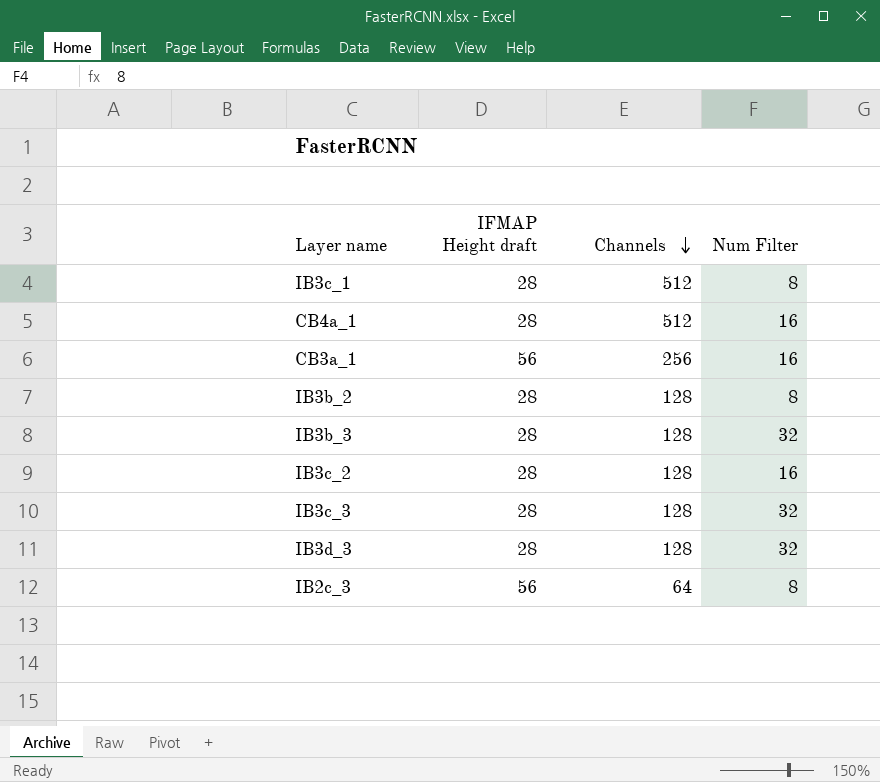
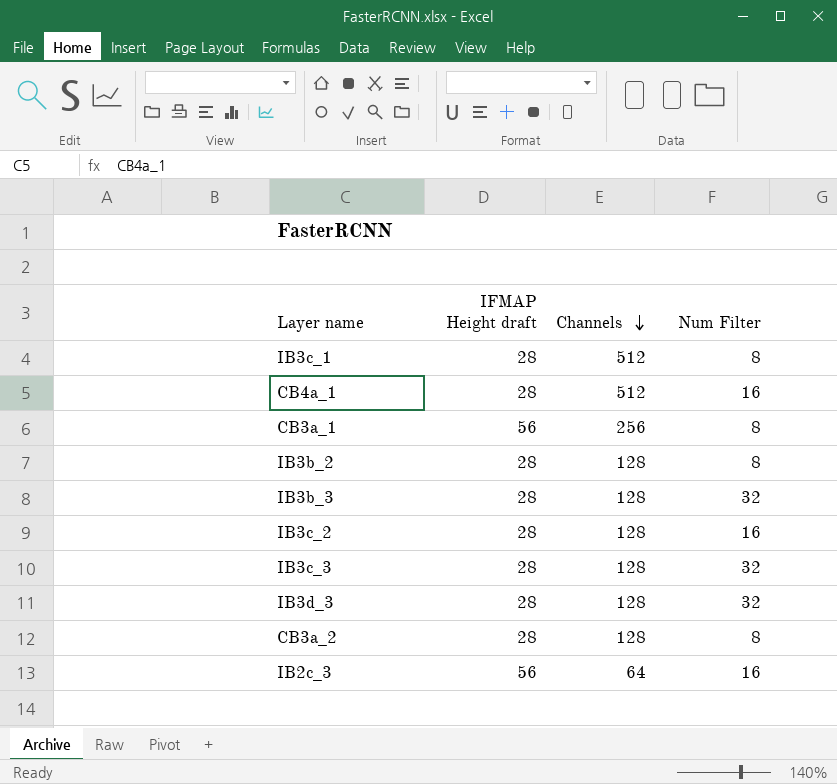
CB3a_1 | Num Filter: 16 -> 8
row CB3a_2: none -> 28 | 128 | 8
IB2c_3 | Num Filter: 8 -> 16

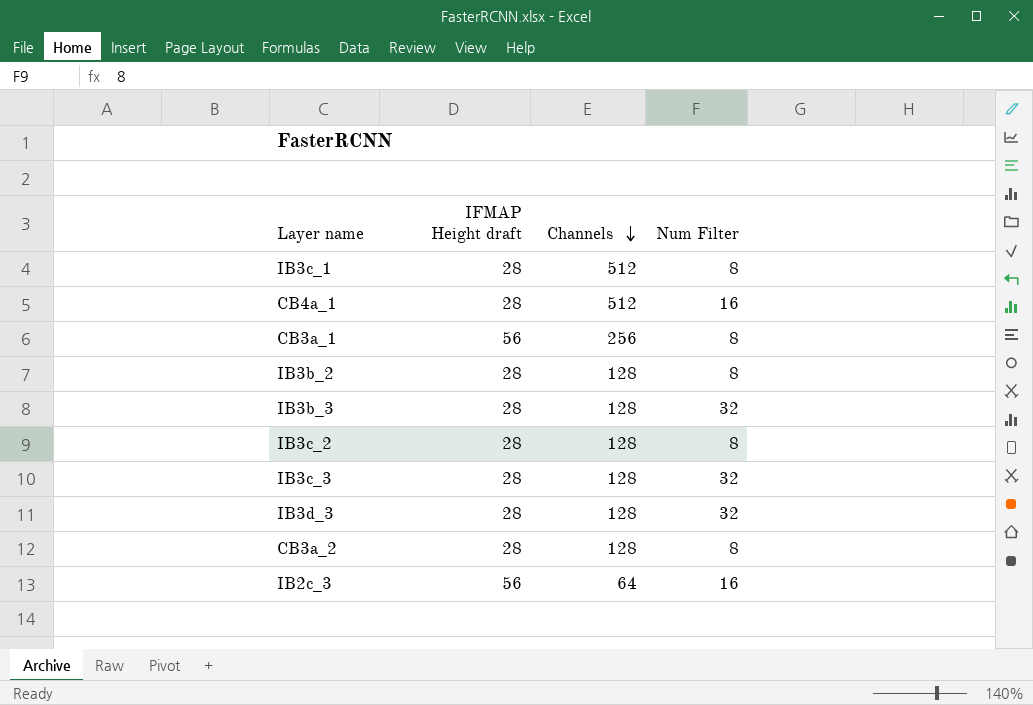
IB3c_2 | Num Filter: 16 -> 8

